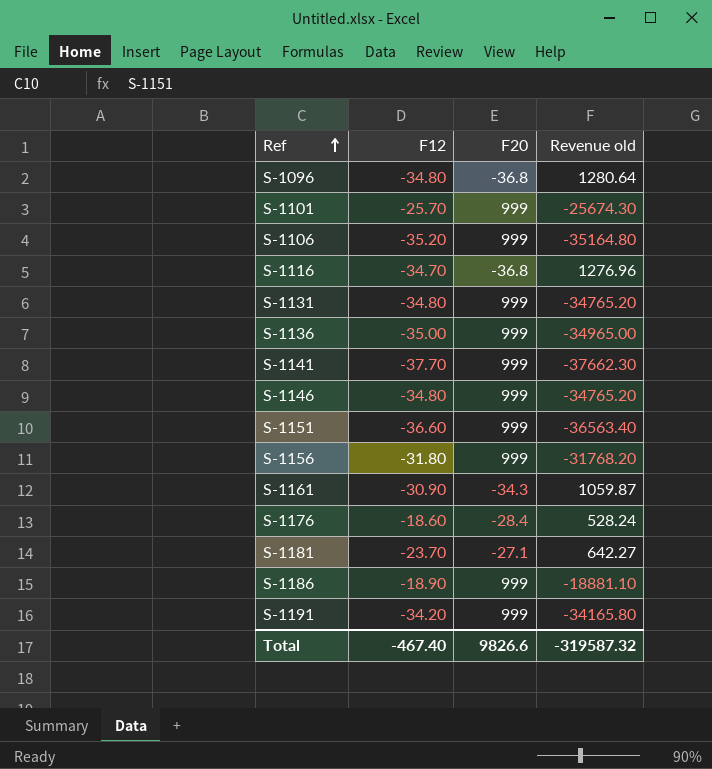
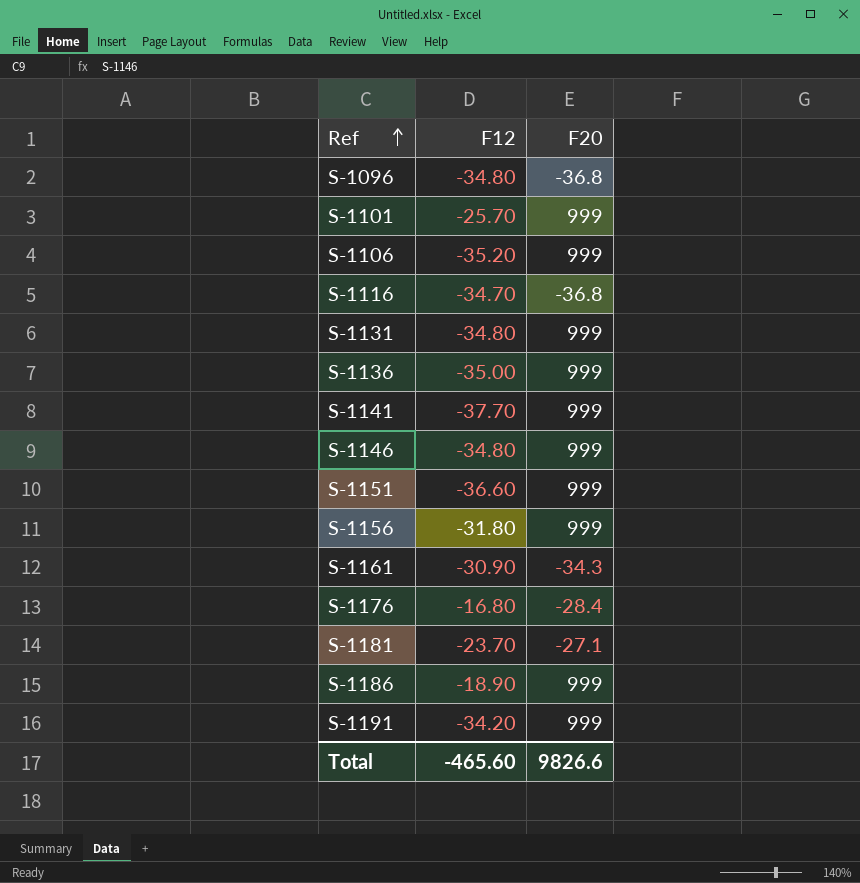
column Revenue old | formula: [F12] * [F20] -> none
S-1176 | F12: -18.60 -> -16.80
Total | F12: -467.40 -> -465.60

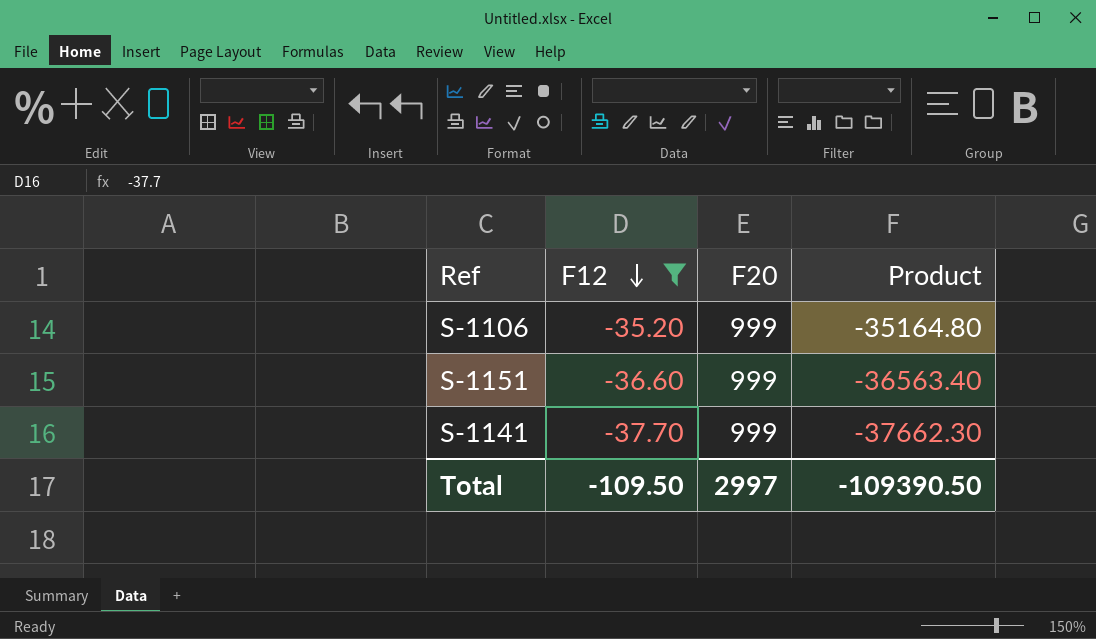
filter: none -> F12 <= -35.20
row order: Ref ascending -> F12 descending
column Product | formula: none -> [F12] * [F20]
Total | F12: -465.60 -> -109.50
Total | F20: 9826.6 -> 2997

